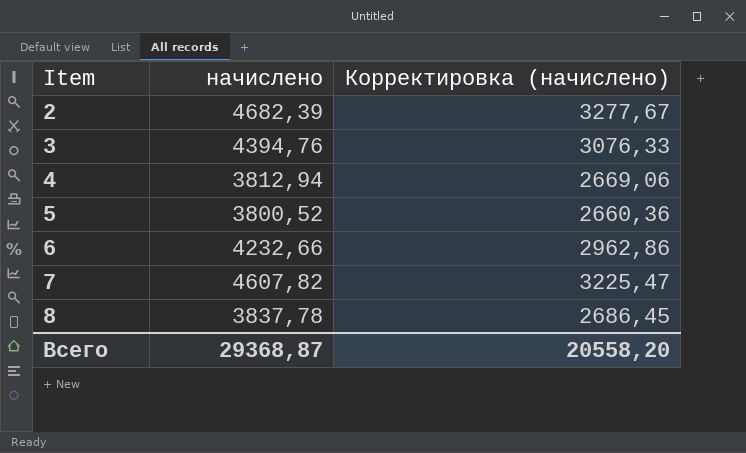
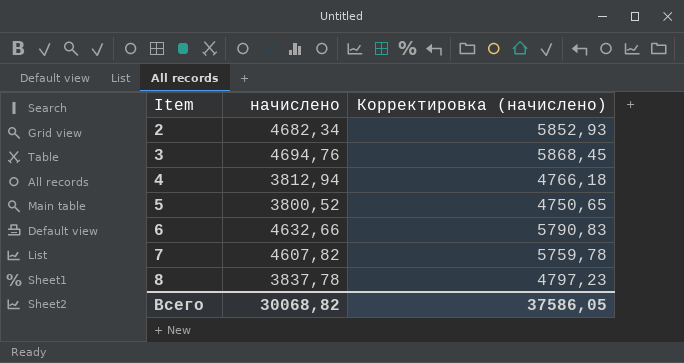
column Корректировка (начислено) | formula: [начислено] * 0,7 -> [начислено] * 1,25
2 | начислено: 4682,39 -> 4682,34
3 | начислено: 4394,76 -> 4694,76
6 | начислено: 4232,66 -> 4632,66
Всего | начислено: 29368,87 -> 30068,82
Всего | Корректировка (начислено): 20558,20 -> 37586,05

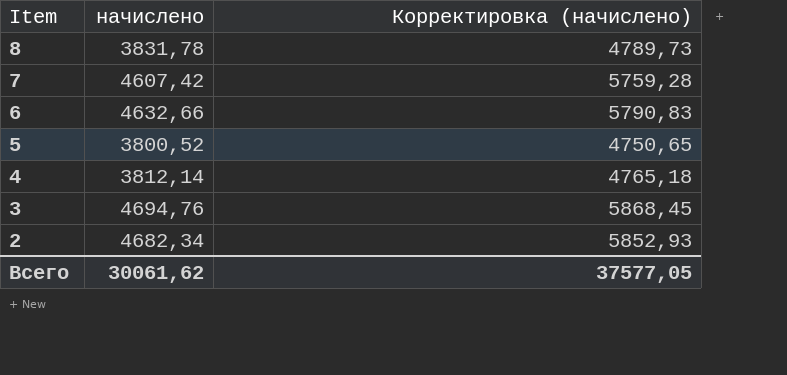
row order: Item ascending -> Item descending
8 | начислено: 3837,78 -> 3831,78
8 | Корректировка (начислено): 4797,23 -> 4789,73
7 | начислено: 4607,82 -> 4607,42
7 | Корректировка (начислено): 5759,78 -> 5759,28
4 | начислено: 3812,94 -> 3812,14
4 | Корректировка (начислено): 4766,18 -> 4765,18
Всего | начислено: 30068,82 -> 30061,62
Всего | Корректировка (начислено): 37586,05 -> 37577,05

